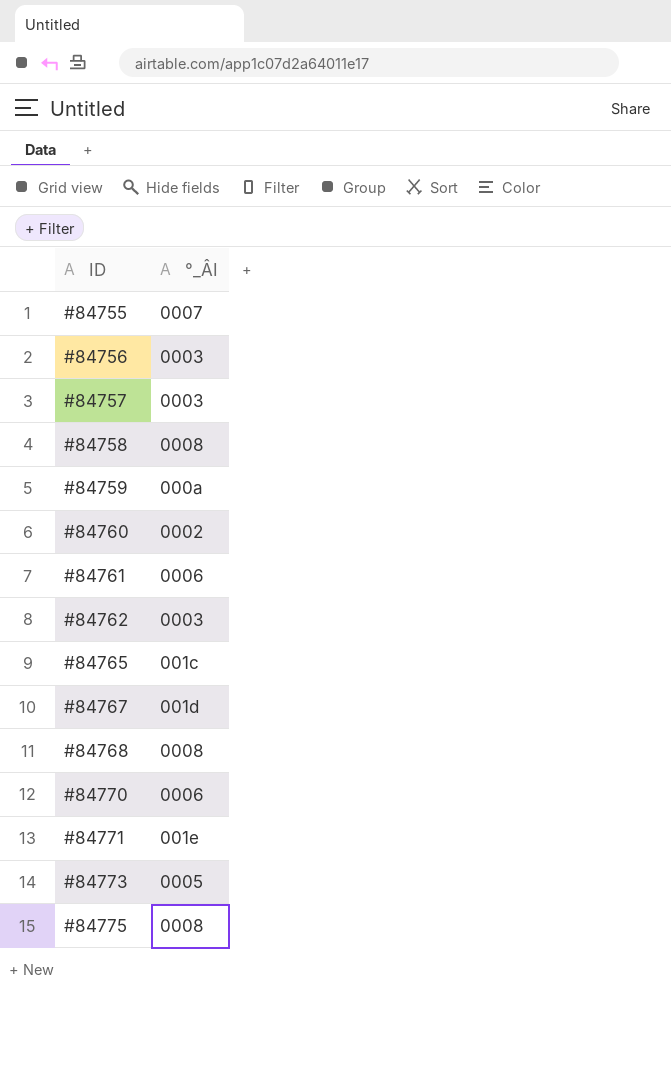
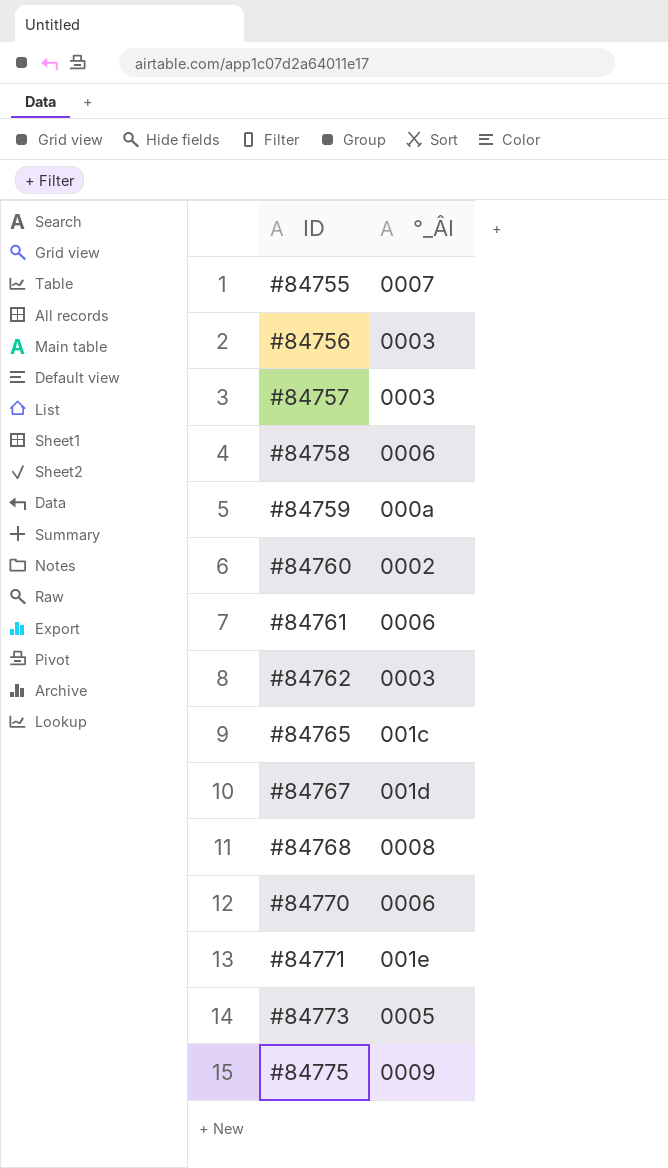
#84758 | °_ÂI: 0008 -> 0006
#84775 | °_ÂI: 0008 -> 0009

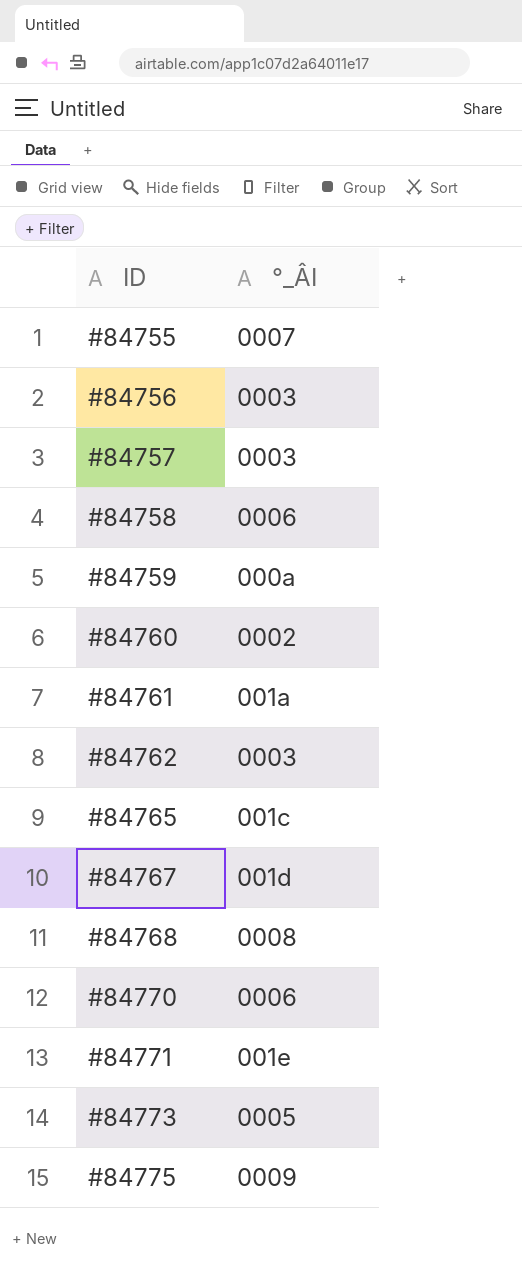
#84761 | °_ÂI: 0006 -> 001a

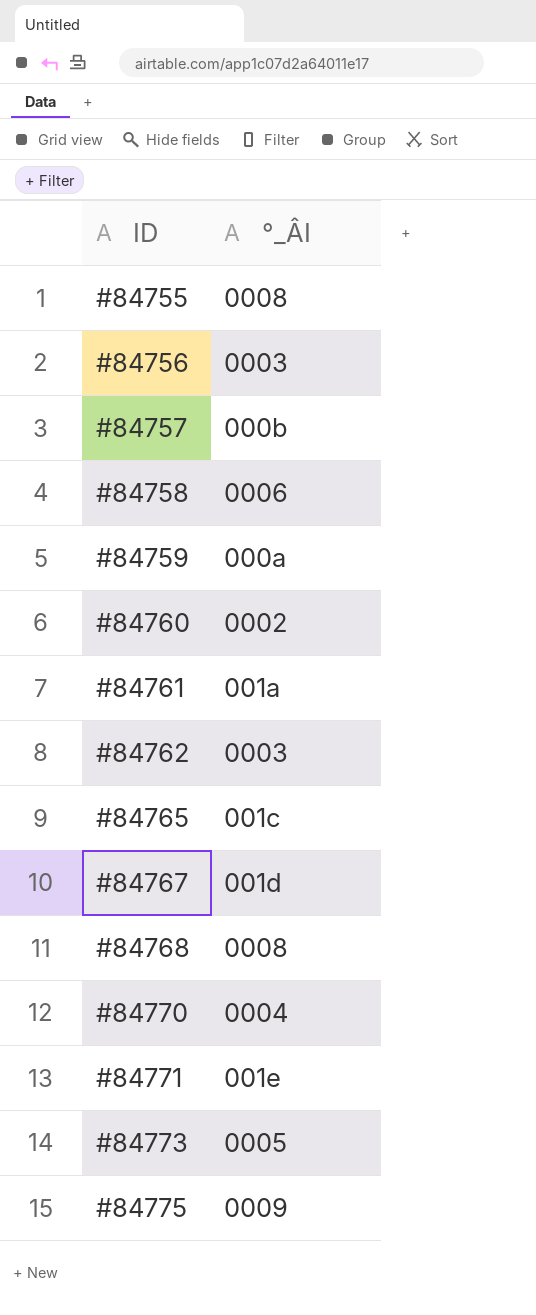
#84755 | °_ÂI: 0007 -> 0008
#84757 | °_ÂI: 0003 -> 000b
#84770 | °_ÂI: 0006 -> 0004

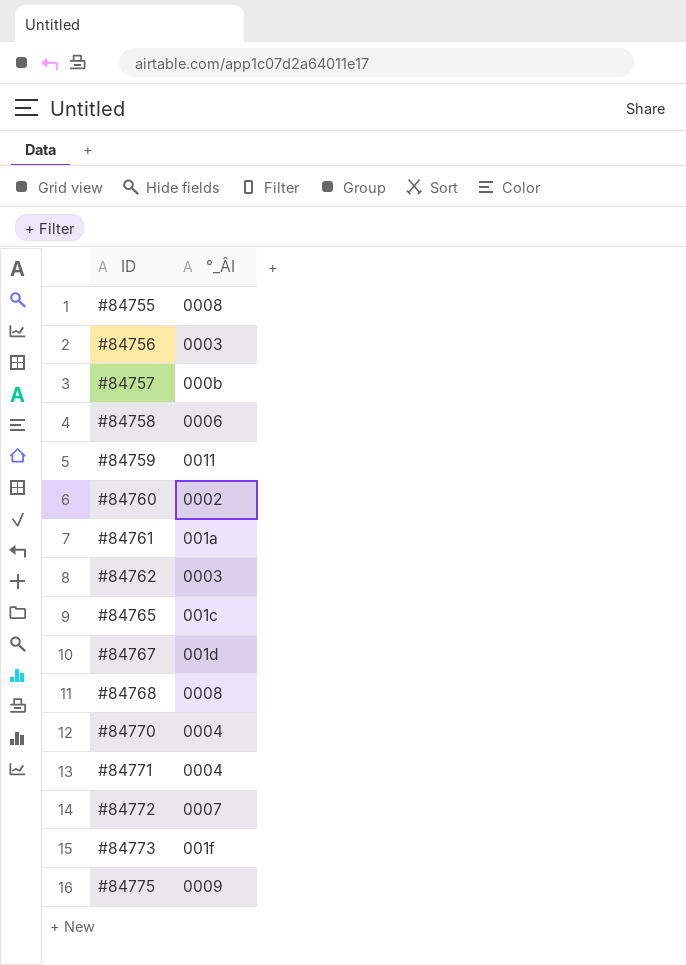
#84759 | °_ÂI: 000a -> 0011
#84771 | °_ÂI: 001e -> 0004
row #84772: none -> 0007
#84773 | °_ÂI: 0005 -> 001f

